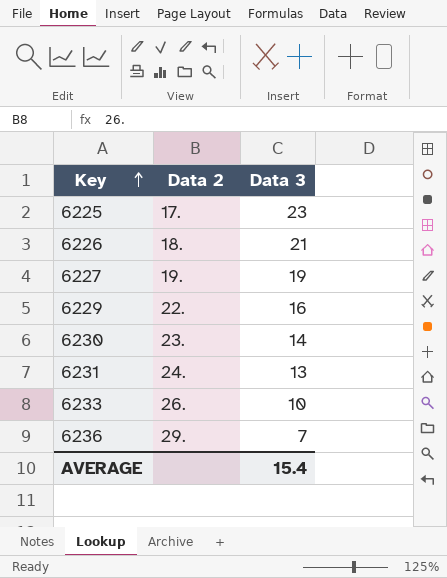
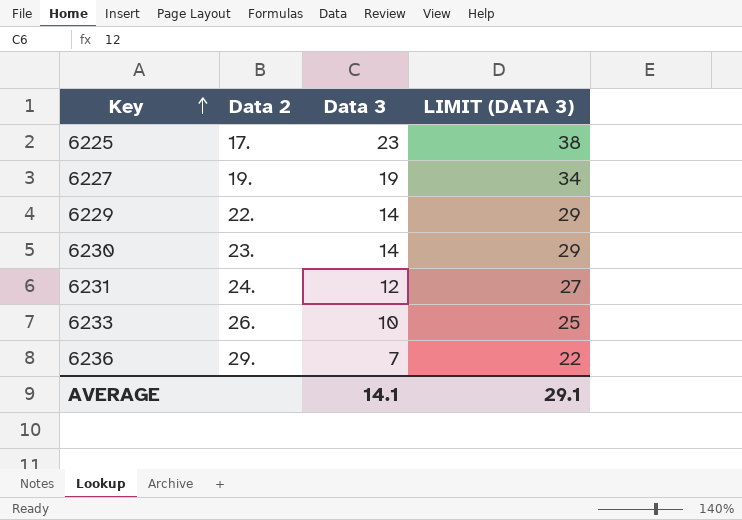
column LIMIT (DATA 3) | formula: none -> [Data 3] + 15
row 6226: 18. | 21 -> none
6229 | Data 3: 16 -> 14
6231 | Data 3: 13 -> 12
AVERAGE | Data 3: 15.4 -> 14.1

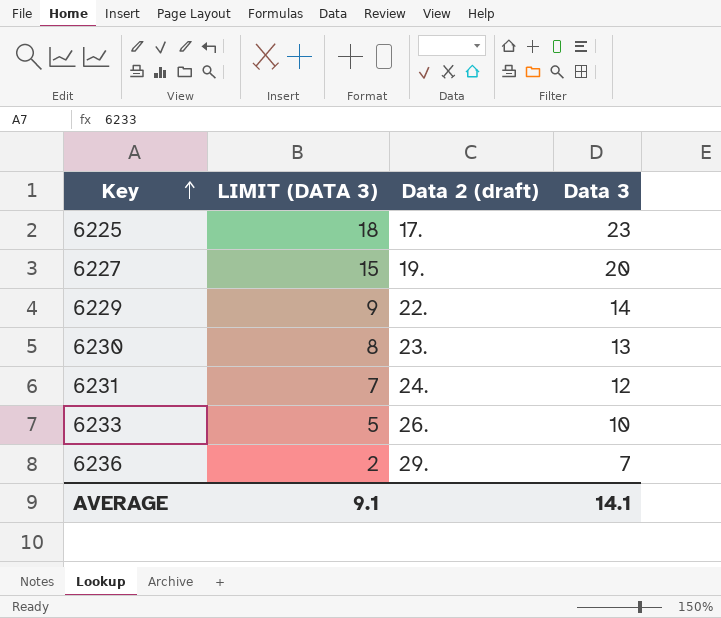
column LIMIT (DATA 3) | formula: [Data 3] + 15 -> [Data 3] - 5
column LIMIT (DATA 3) | position: 4 -> 2
column name: Data 2 -> Data 2 (draft)
6227 | Data 3: 19 -> 20
6230 | Data 3: 14 -> 13
AVERAGE | LIMIT (DATA 3): 29.1 -> 9.1

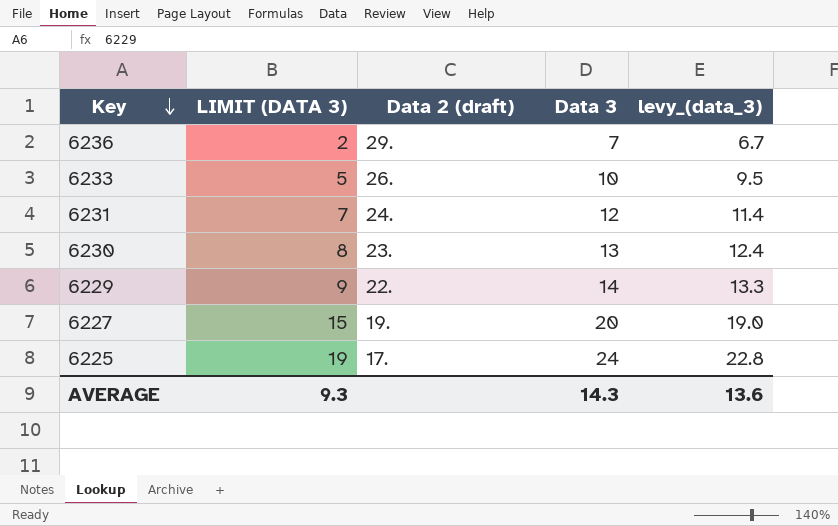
row order: Key ascending -> Key descending
column levy_(data_3) | formula: none -> [Data 3] * 0.95
6225 | LIMIT (DATA 3): 18 -> 19
6225 | Data 3: 23 -> 24
AVERAGE | LIMIT (DATA 3): 9.1 -> 9.3
AVERAGE | Data 3: 14.1 -> 14.3

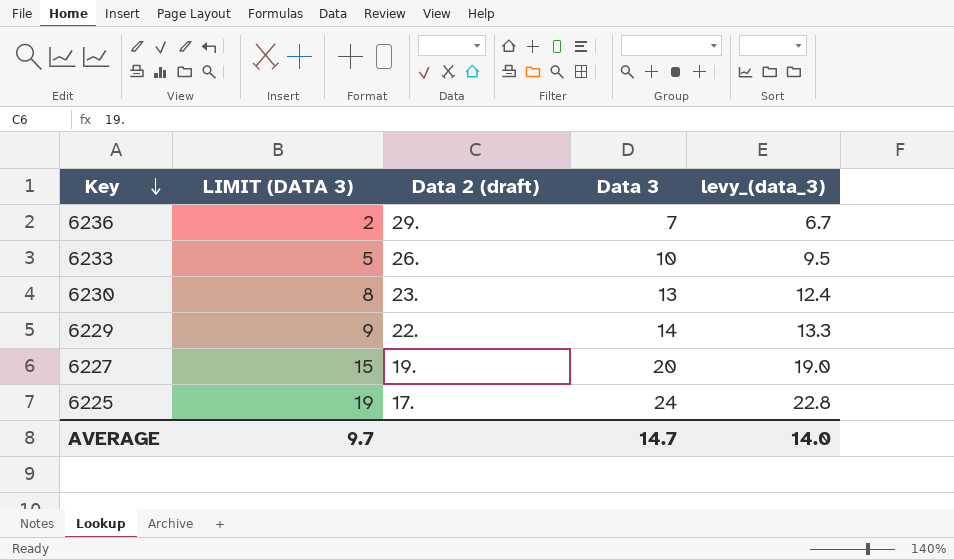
row 6231: 7 | 24. | 12 | 11.4 -> none
AVERAGE | LIMIT (DATA 3): 9.3 -> 9.7
AVERAGE | Data 3: 14.3 -> 14.7
AVERAGE | levy_(data_3): 13.6 -> 14.0

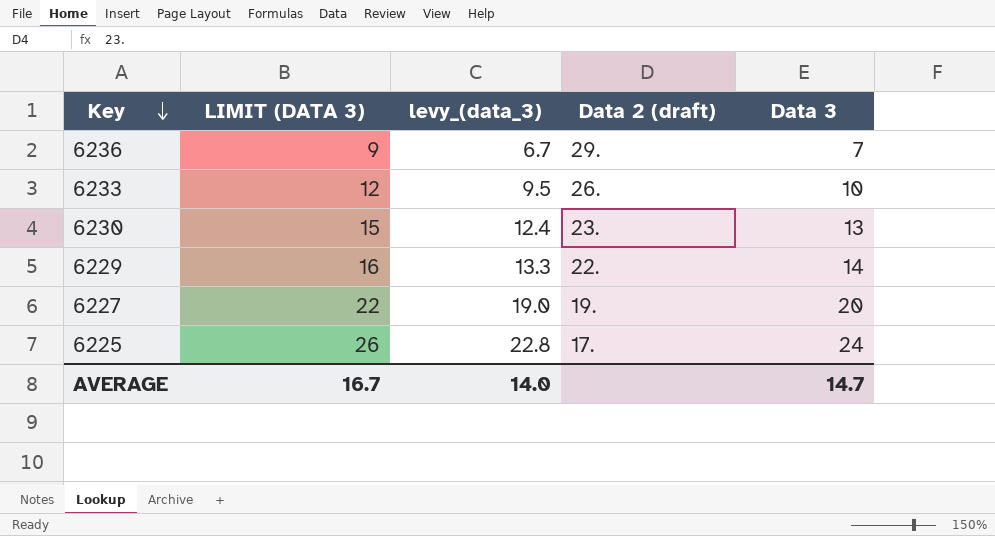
column LIMIT (DATA 3) | formula: [Data 3] - 5 -> [Data 3] + 2
column levy_(data_3) | position: 5 -> 3
AVERAGE | LIMIT (DATA 3): 9.7 -> 16.7

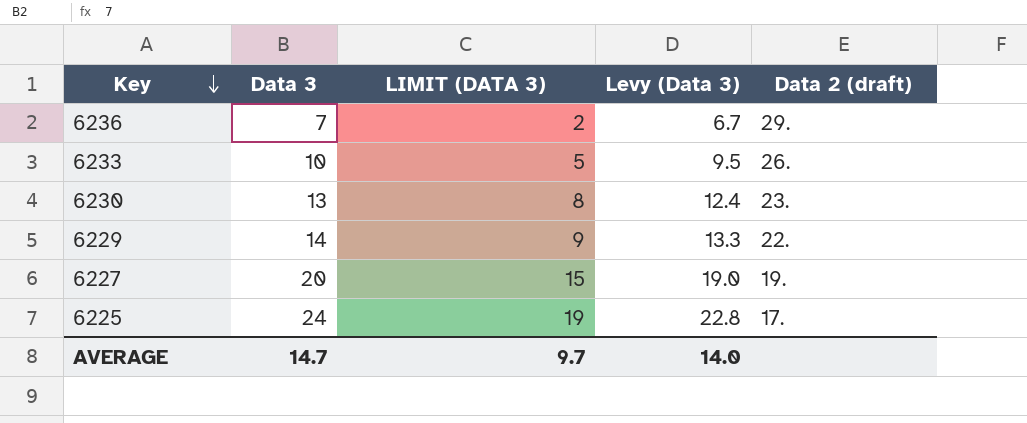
column Data 3 | position: 5 -> 2
column LIMIT (DATA 3) | formula: [Data 3] + 2 -> [Data 3] - 5
column name: levy_(data_3) -> Levy (Data 3)
AVERAGE | LIMIT (DATA 3): 16.7 -> 9.7

